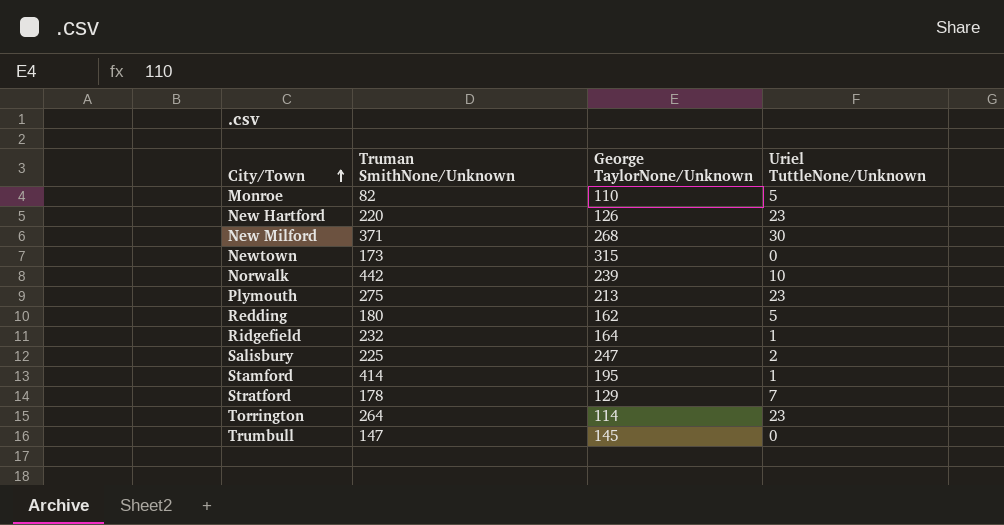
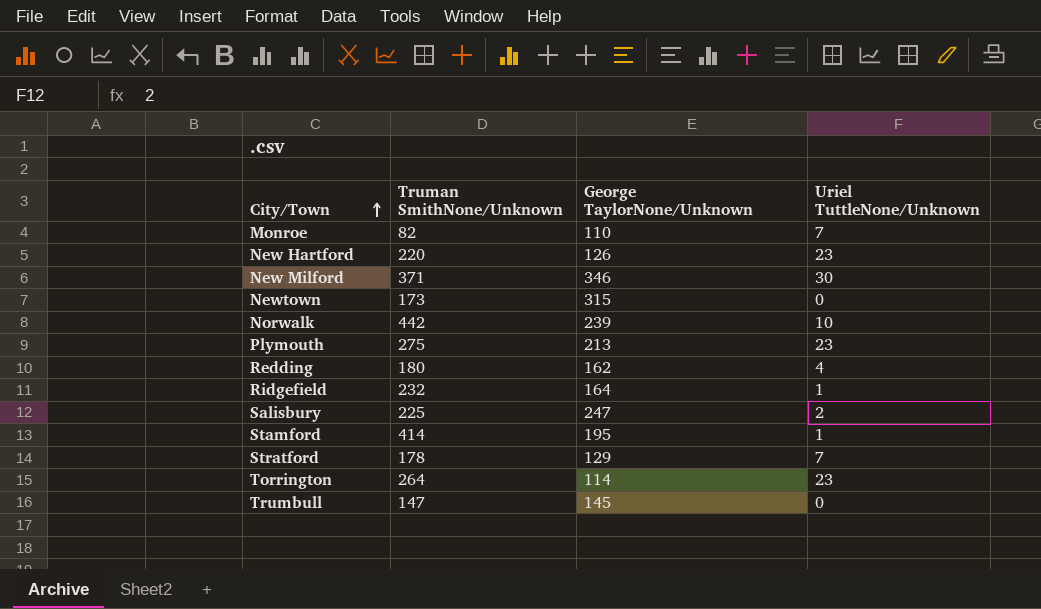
Monroe | Uriel TuttleNone/Unknown: 5 -> 7
New Milford | George TaylorNone/Unknown: 268 -> 346
Redding | Uriel TuttleNone/Unknown: 5 -> 4

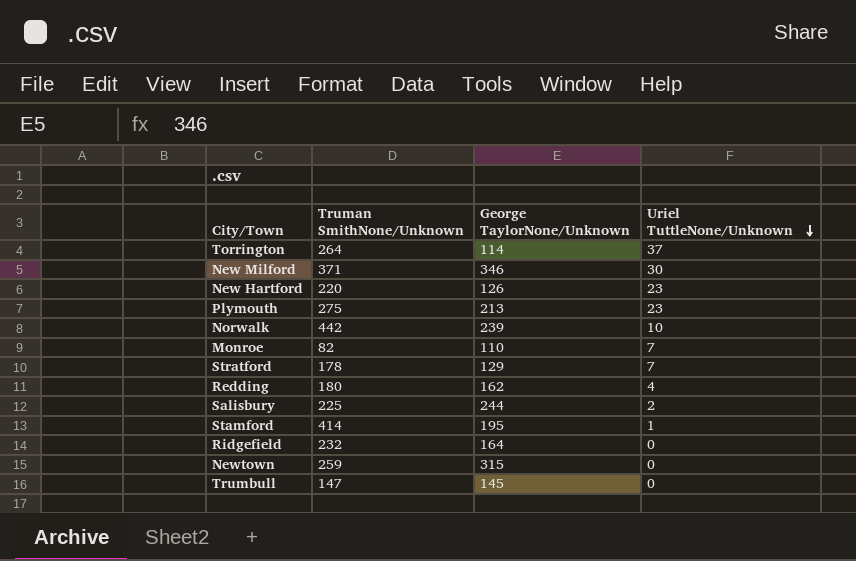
row order: City/Town ascending -> Uriel TuttleNone/Unknown descending
Torrington | Uriel TuttleNone/Unknown: 23 -> 37
Salisbury | George TaylorNone/Unknown: 247 -> 244
Ridgefield | Uriel TuttleNone/Unknown: 1 -> 0
Newtown | Truman SmithNone/Unknown: 173 -> 259

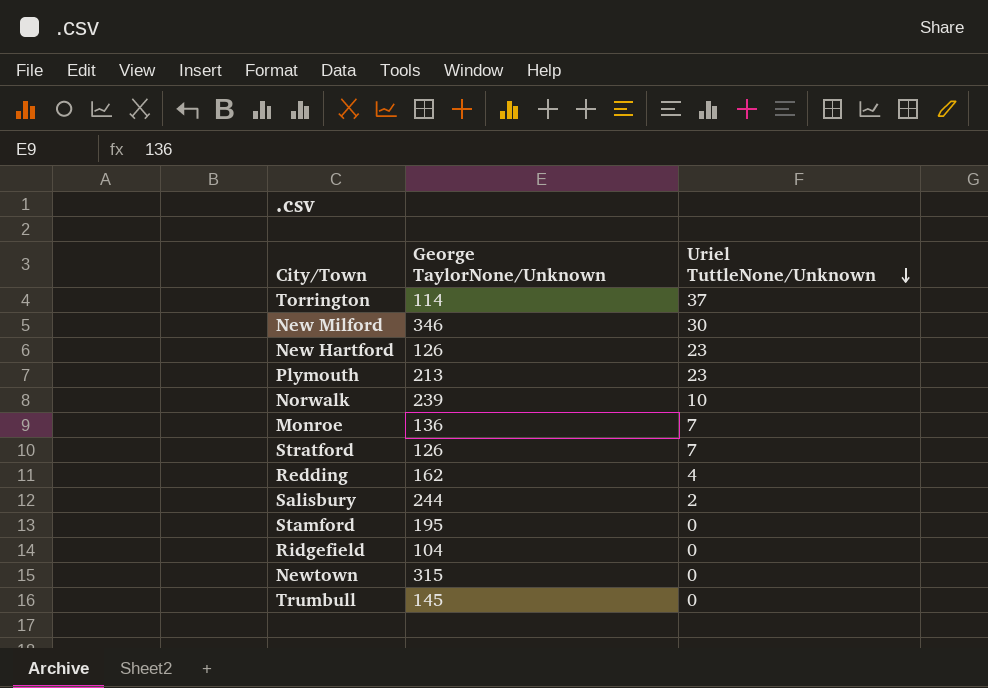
column Truman SmithNone/Unknown | position: 2 -> none
Monroe | George TaylorNone/Unknown: 110 -> 136
Stratford | George TaylorNone/Unknown: 129 -> 126
Stamford | Uriel TuttleNone/Unknown: 1 -> 0
Ridgefield | George TaylorNone/Unknown: 164 -> 104

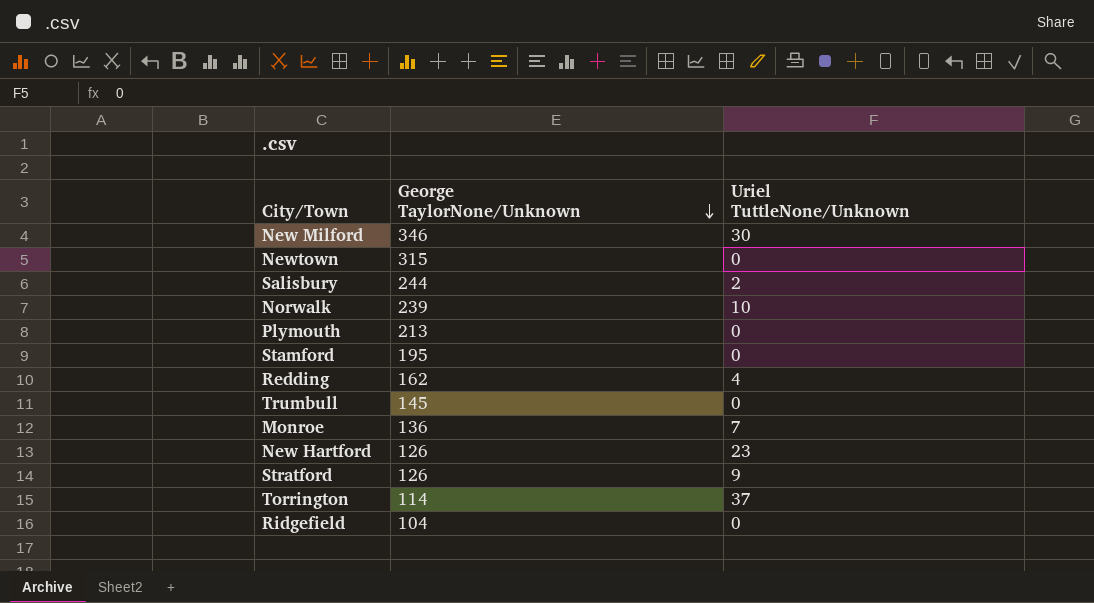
row order: Uriel TuttleNone/Unknown descending -> George TaylorNone/Unknown descending
Plymouth | Uriel TuttleNone/Unknown: 23 -> 0
Stratford | Uriel TuttleNone/Unknown: 7 -> 9

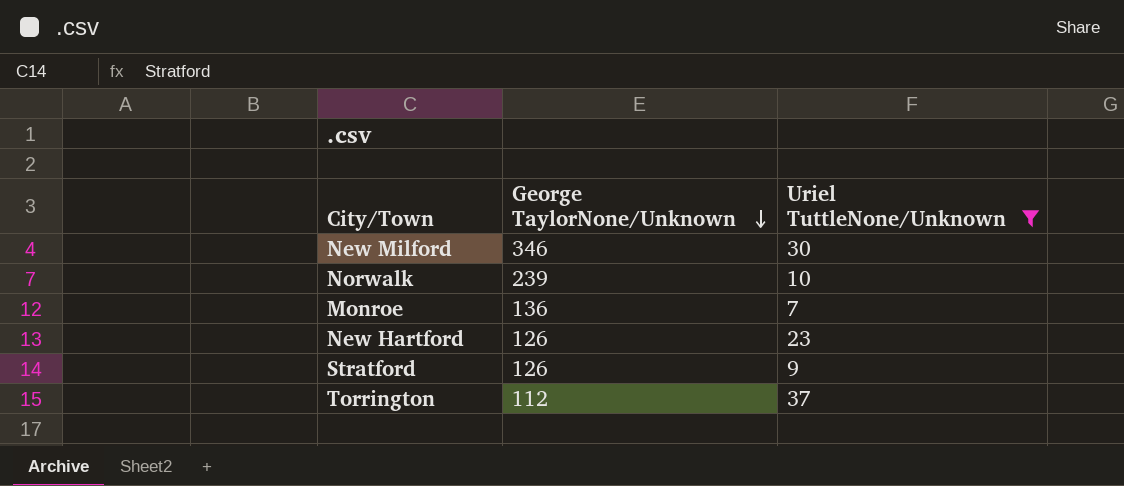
filter: none -> Uriel TuttleNone/Unknown >= 7
Torrington | George TaylorNone/Unknown: 114 -> 112

